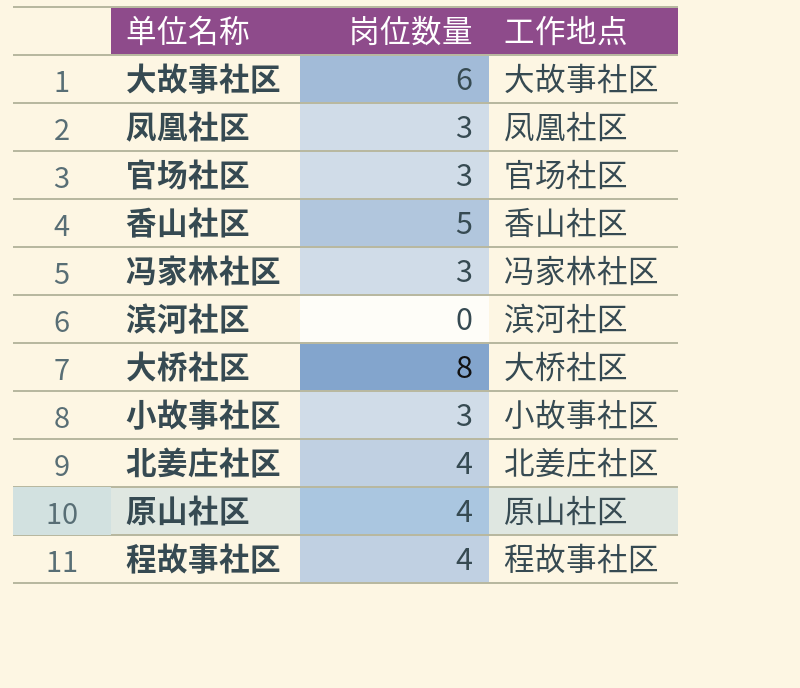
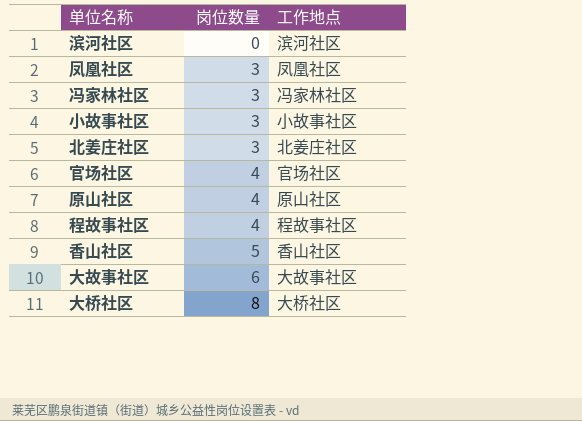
row order: none -> 岗位数量 ascending
北姜庄社区 | 岗位数量: 4 -> 3
官场社区 | 岗位数量: 3 -> 4

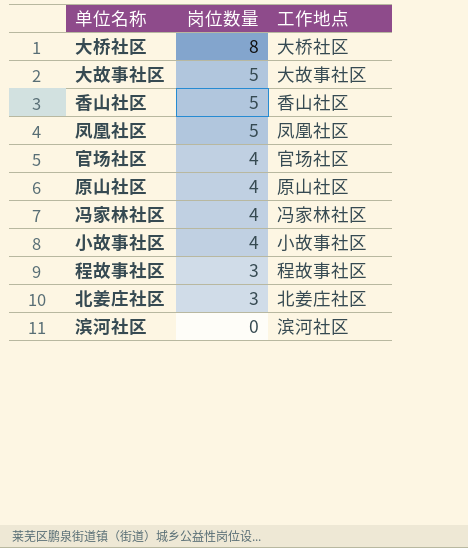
row order: 岗位数量 ascending -> 岗位数量 descending
大故事社区 | 岗位数量: 6 -> 5
凤凰社区 | 岗位数量: 3 -> 5
冯家林社区 | 岗位数量: 3 -> 4
小故事社区 | 岗位数量: 3 -> 4
程故事社区 | 岗位数量: 4 -> 3

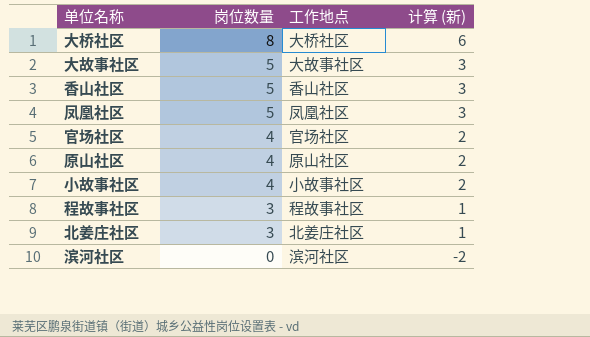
column 计算 (新) | formula: none -> [岗位数量] - 2
row 冯家林社区: 4 | 冯家林社区 -> none

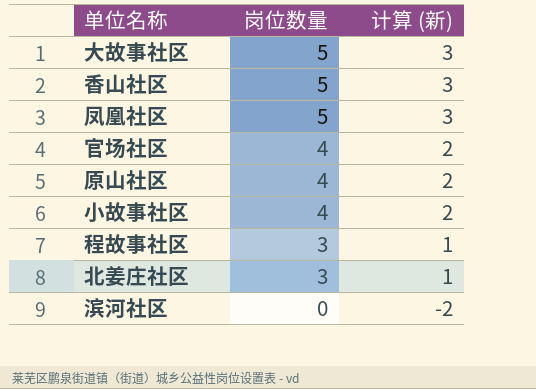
column 工作地点 | position: 3 -> none
row 大桥社区: 8 | 大桥社区 | 6 -> none

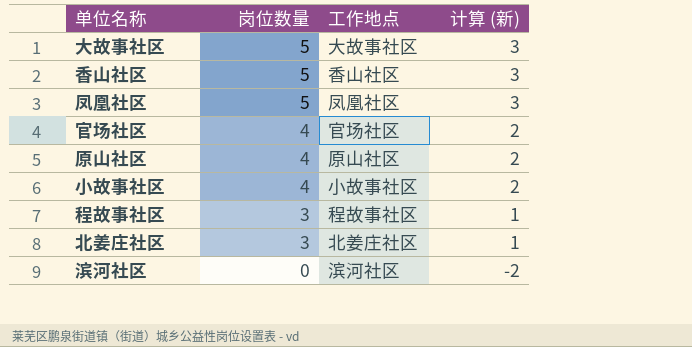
column 工作地点 | position: none -> 3

